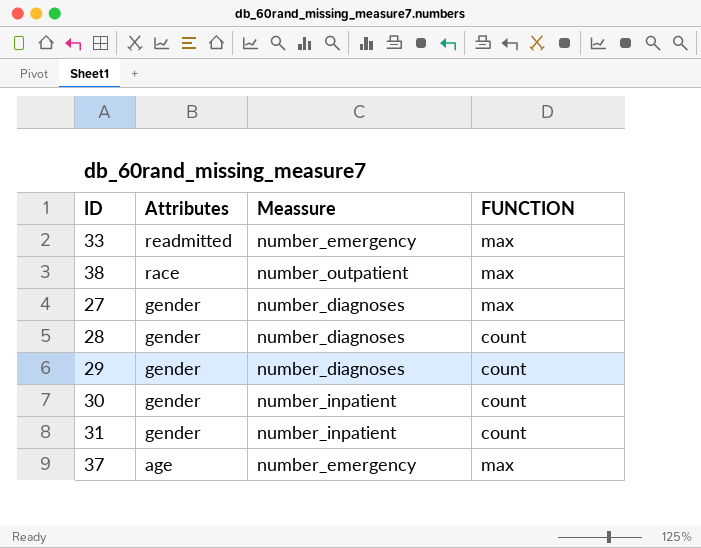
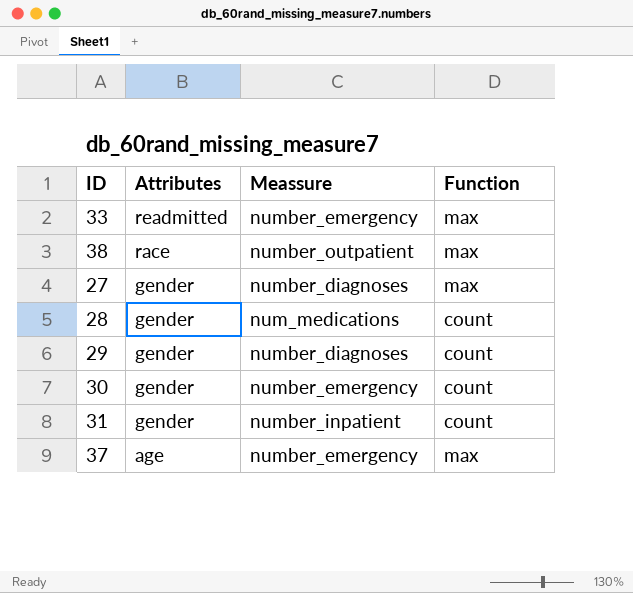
column name: FUNCTION -> Function
28 | Meassure: number_diagnoses -> num_medications
30 | Meassure: number_inpatient -> number_emergency

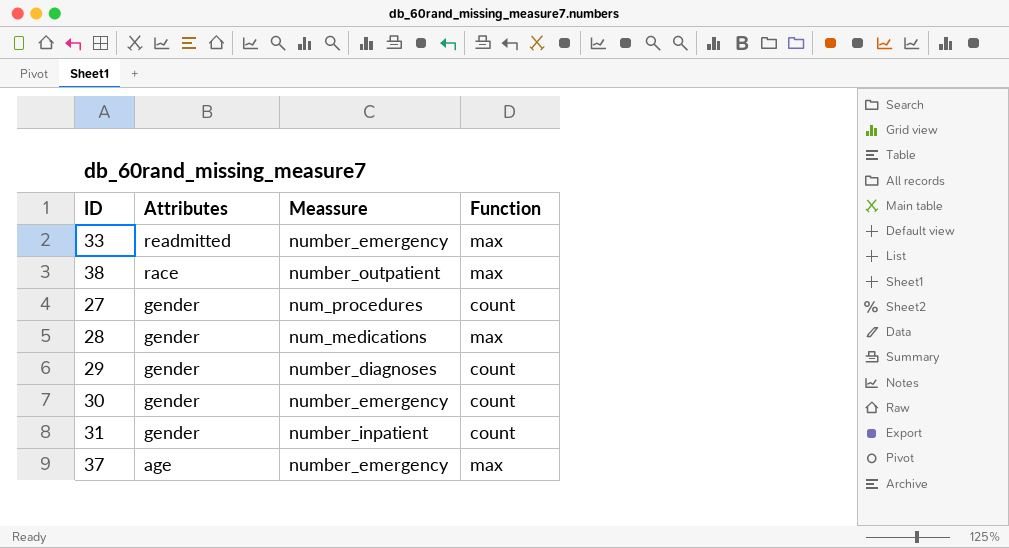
27 | Meassure: number_diagnoses -> num_procedures
27 | Function: max -> count
28 | Function: count -> max

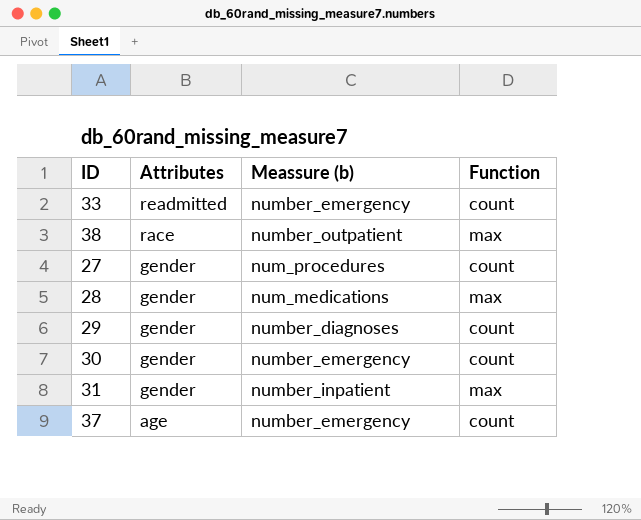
column name: Meassure -> Meassure (b)
33 | Function: max -> count
31 | Function: count -> max
37 | Function: max -> count

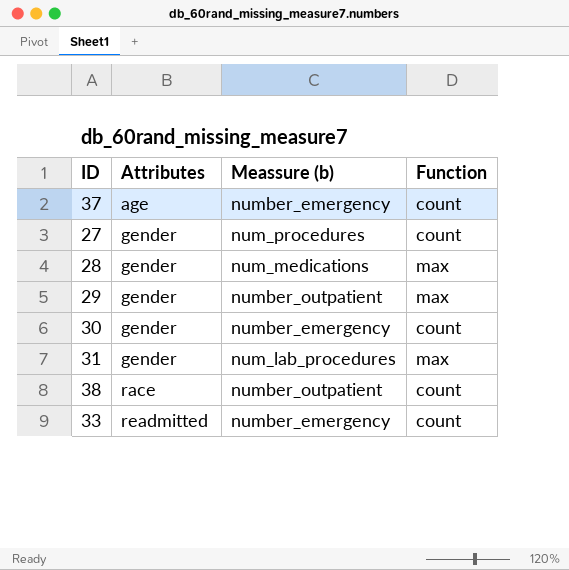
row order: Attributes descending -> Attributes ascending
29 | Meassure (b): number_diagnoses -> number_outpatient
29 | Function: count -> max
31 | Meassure (b): number_inpatient -> num_lab_procedures
38 | Function: max -> count

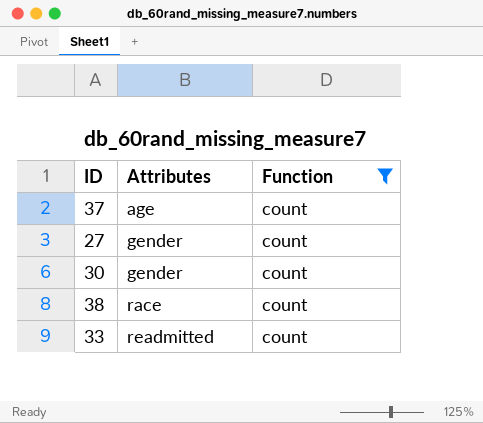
filter: none -> Function = count
column Meassure (b) | position: 3 -> none

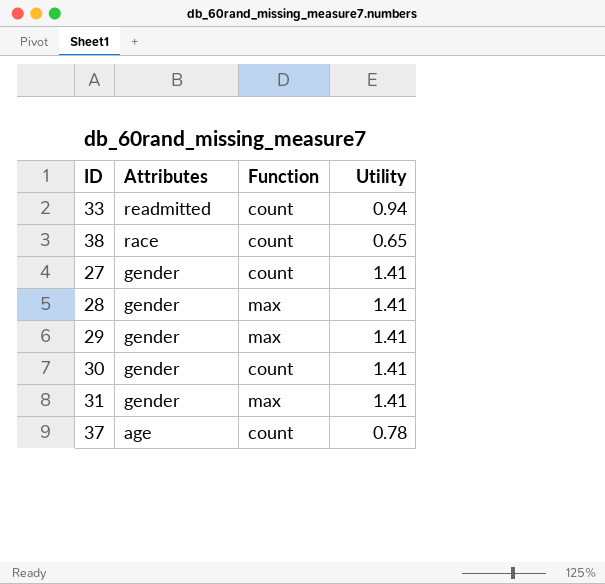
filter: Function = count -> none
row order: Attributes ascending -> Attributes descending
column Utility | position: none -> 4

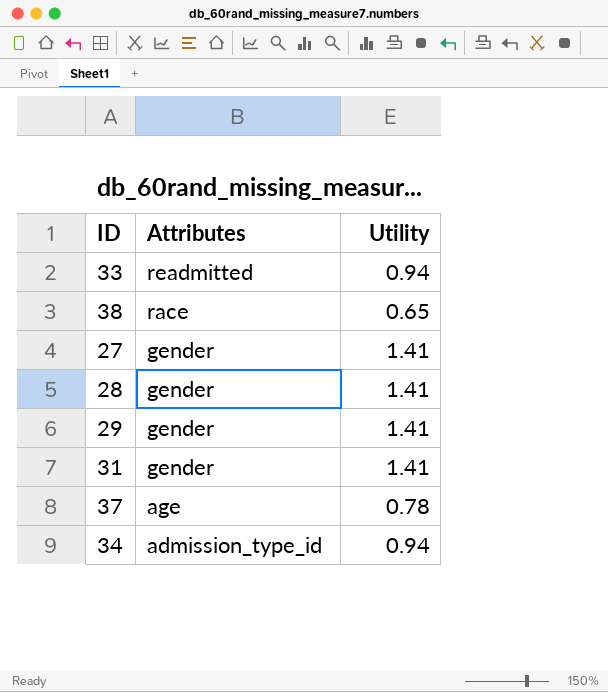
column Function | position: 3 -> none
row 30: gender | count | 1.41 -> none
row 34: none -> admission_type_id | 0.94

